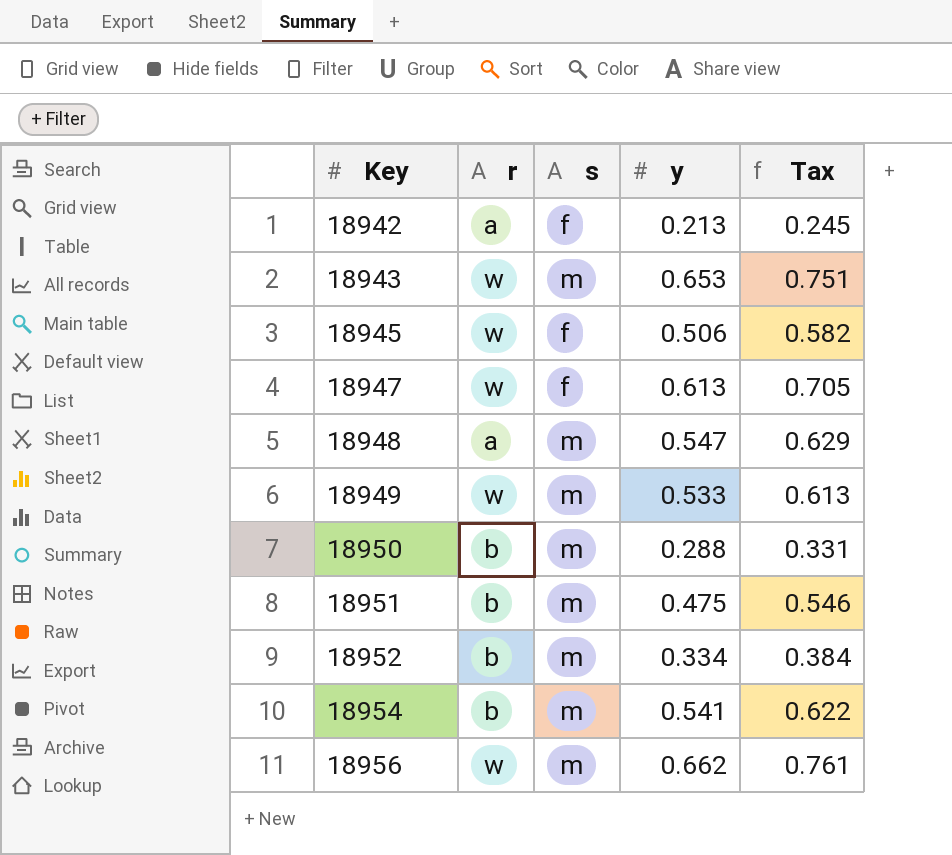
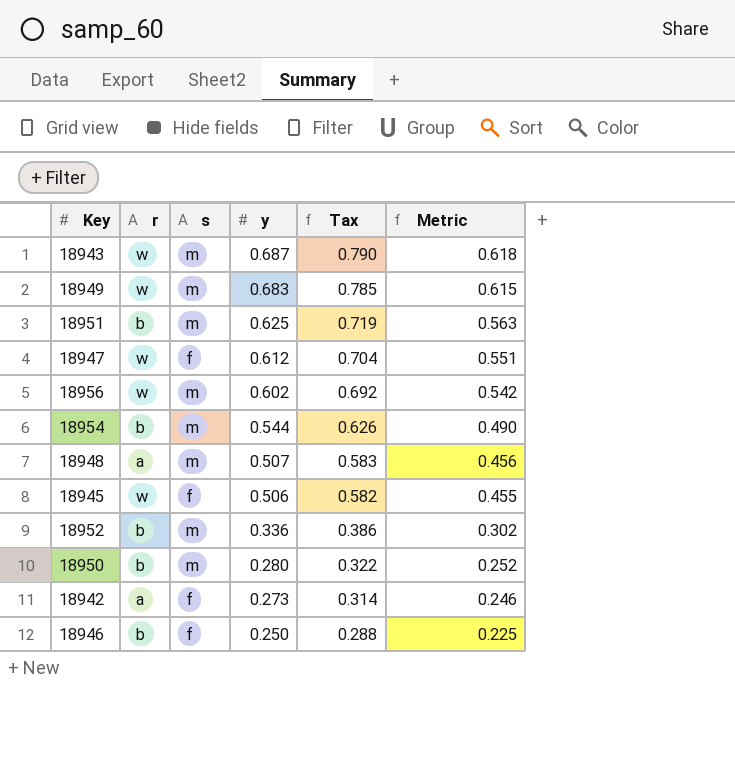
row order: Key ascending -> y descending
column Metric | formula: none -> [y] * 0.9
18943 | y: 0.653 -> 0.687
18943 | Tax: 0.751 -> 0.790
18949 | y: 0.533 -> 0.683
18949 | Tax: 0.613 -> 0.785
18951 | y: 0.475 -> 0.625
18951 | Tax: 0.546 -> 0.719
18947 | y: 0.613 -> 0.612
18947 | Tax: 0.705 -> 0.704
18956 | y: 0.662 -> 0.602
18956 | Tax: 0.761 -> 0.692
18954 | y: 0.541 -> 0.544
18954 | Tax: 0.622 -> 0.626
18948 | y: 0.547 -> 0.507
18948 | Tax: 0.629 -> 0.583
18952 | y: 0.334 -> 0.336
18952 | Tax: 0.384 -> 0.386
18950 | y: 0.288 -> 0.280
18950 | Tax: 0.331 -> 0.322
18942 | y: 0.213 -> 0.273
18942 | Tax: 0.245 -> 0.314
row 18946: none -> b | f | 0.250 | 0.288 | 0.225

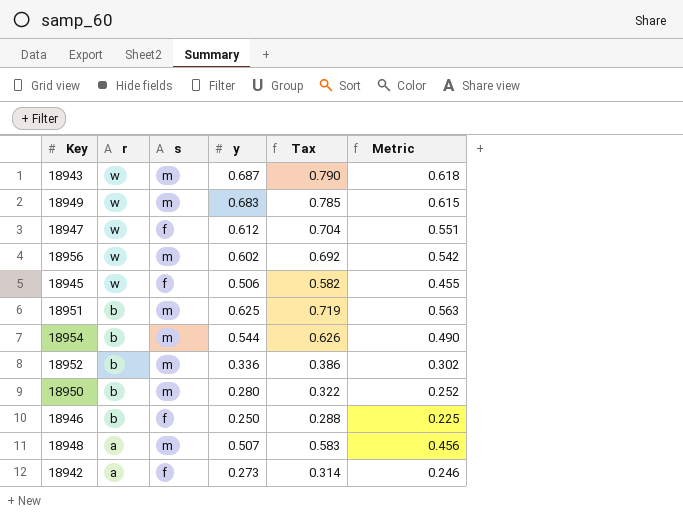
row order: y descending -> r descending

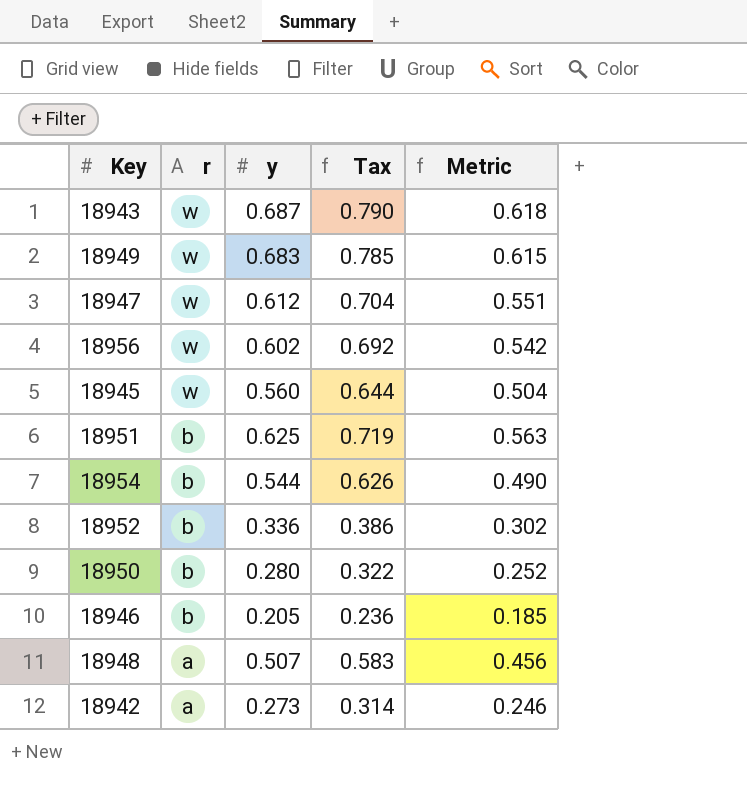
column s | position: 3 -> none
18945 | y: 0.506 -> 0.560
18945 | Tax: 0.582 -> 0.644
18945 | Metric: 0.455 -> 0.504
18946 | y: 0.250 -> 0.205
18946 | Tax: 0.288 -> 0.236
18946 | Metric: 0.225 -> 0.185

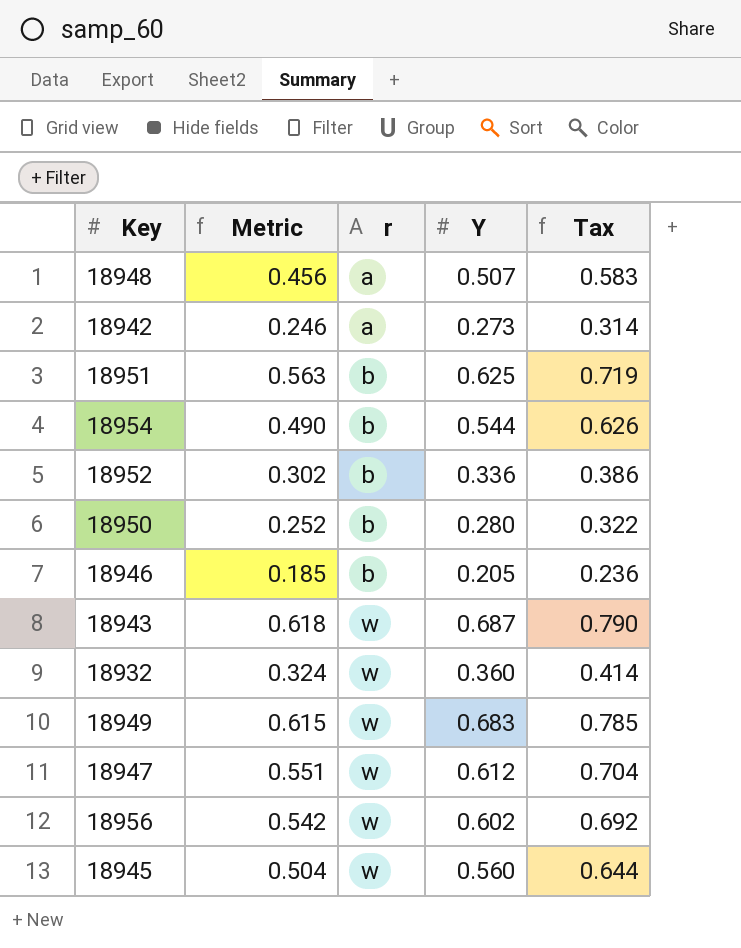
row order: r descending -> r ascending
column Metric | position: 5 -> 2
column name: y -> Y
row 18932: none -> 0.324 | w | 0.360 | 0.414

